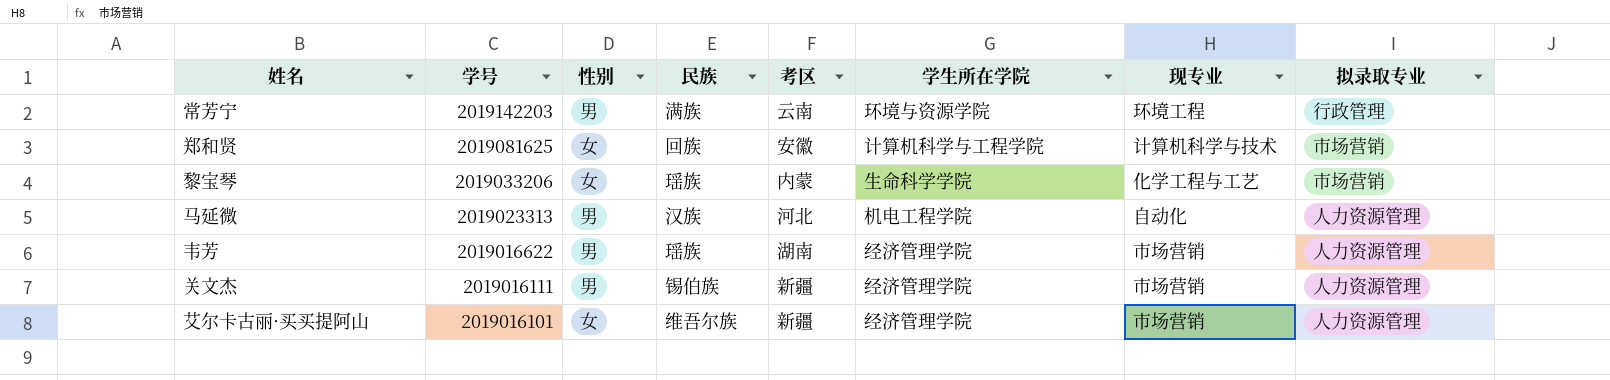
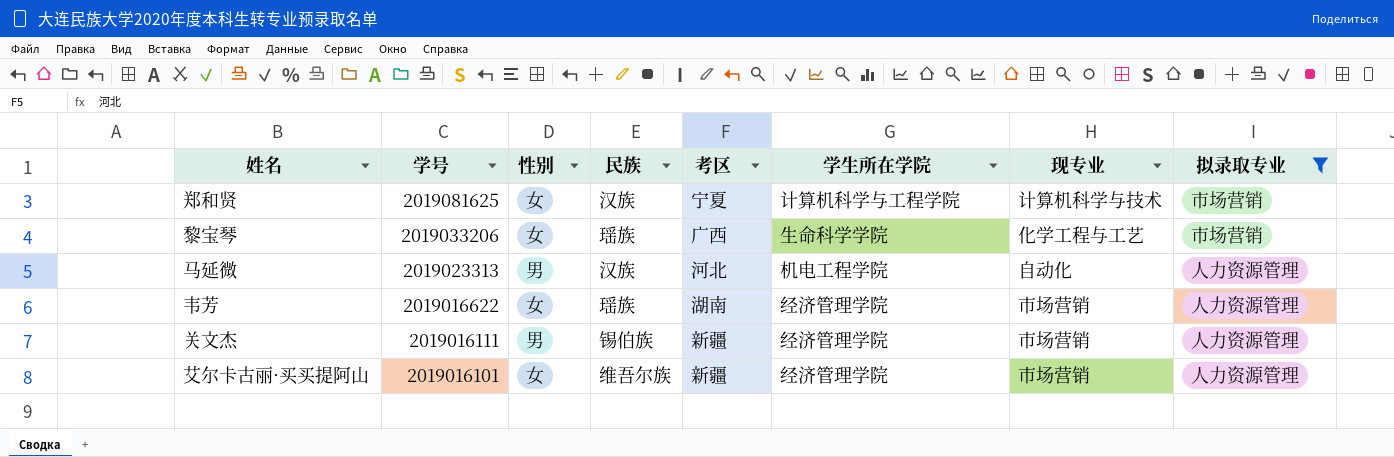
filter: none -> 拟录取专业 != 行政管理
郑和贤 | 民族: 回族 -> 汉族
郑和贤 | 考区: 安徽 -> 宁夏
黎宝琴 | 考区: 内蒙 -> 广西
韦芳 | 性别: 男 -> 女

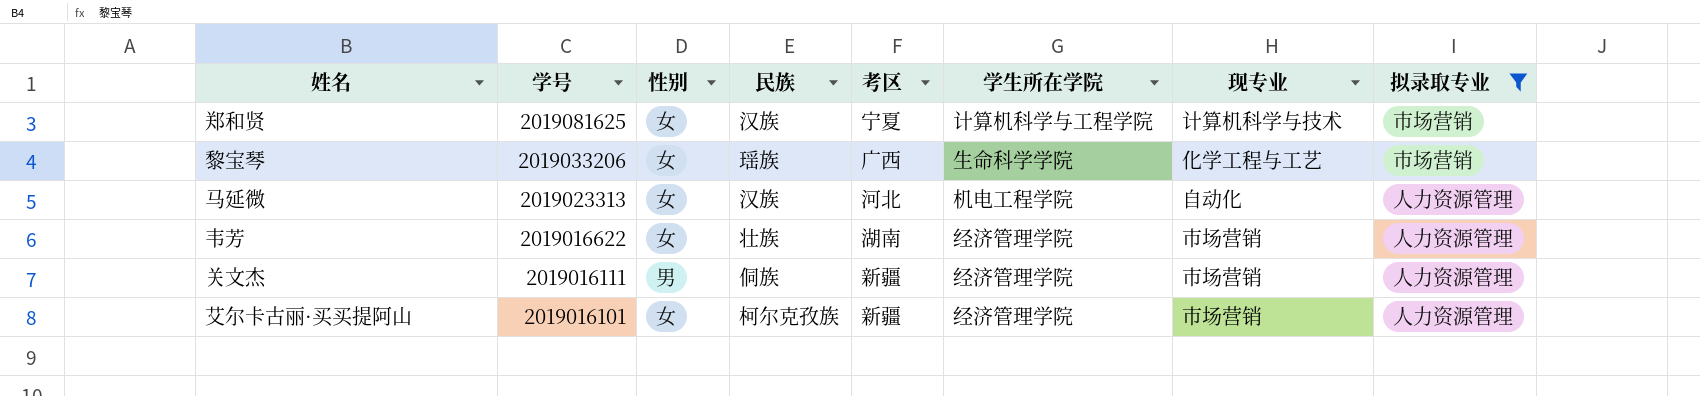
马延微 | 性别: 男 -> 女
韦芳 | 民族: 瑶族 -> 壮族
关文杰 | 民族: 锡伯族 -> 侗族
艾尔卡古丽·买买提阿山 | 民族: 维吾尔族 -> 柯尔克孜族

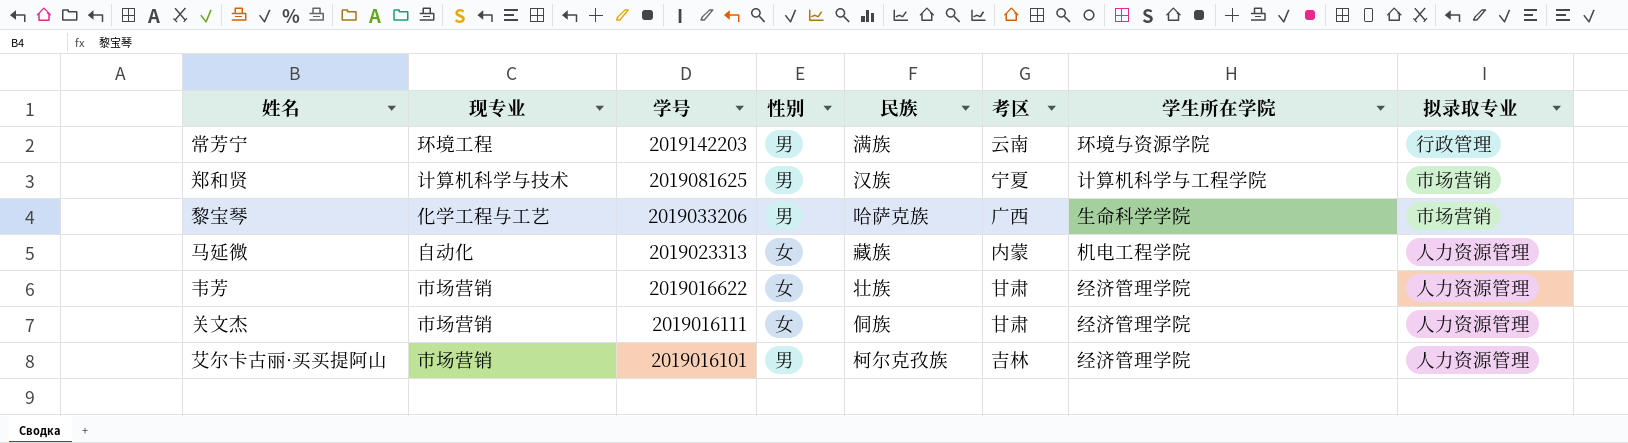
filter: 拟录取专业 != 行政管理 -> none
column 现专业 | position: 7 -> 2
郑和贤 | 性别: 女 -> 男
黎宝琴 | 性别: 女 -> 男
黎宝琴 | 民族: 瑶族 -> 哈萨克族
马延微 | 民族: 汉族 -> 藏族
马延微 | 考区: 河北 -> 内蒙
韦芳 | 考区: 湖南 -> 甘肃
关文杰 | 性别: 男 -> 女
关文杰 | 考区: 新疆 -> 甘肃
艾尔卡古丽·买买提阿山 | 性别: 女 -> 男
艾尔卡古丽·买买提阿山 | 考区: 新疆 -> 吉林

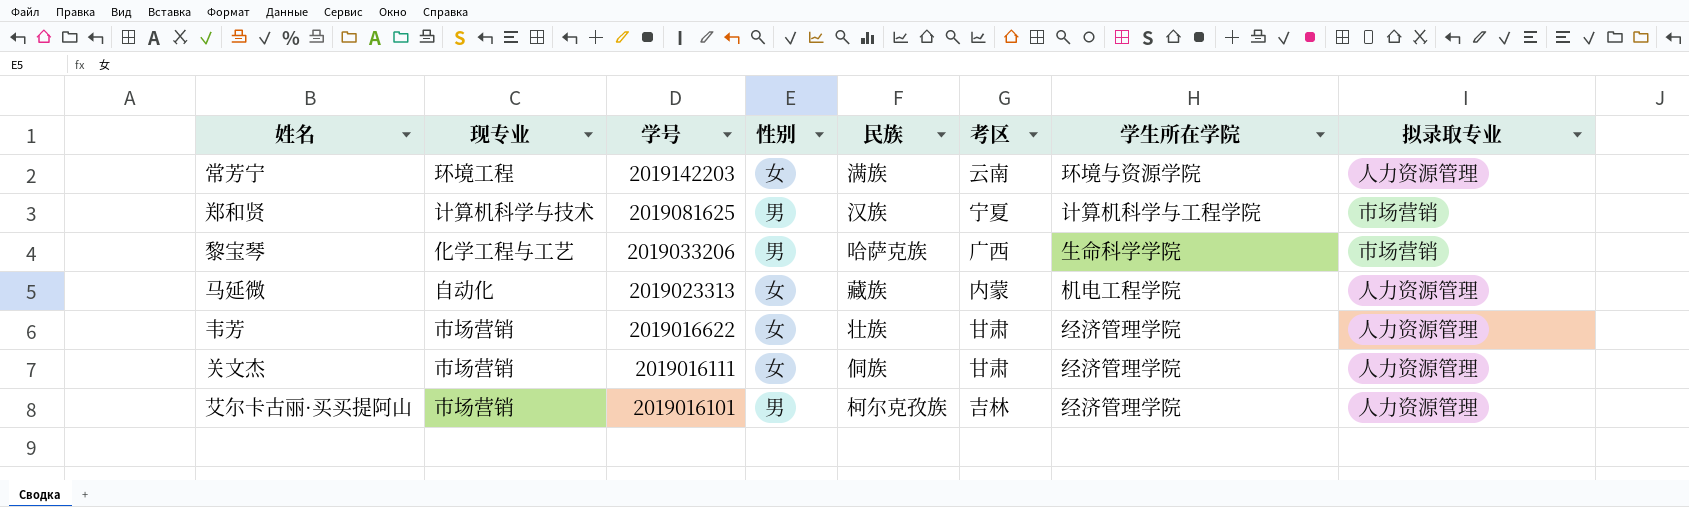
常芳宁 | 性别: 男 -> 女
常芳宁 | 拟录取专业: 行政管理 -> 人力资源管理

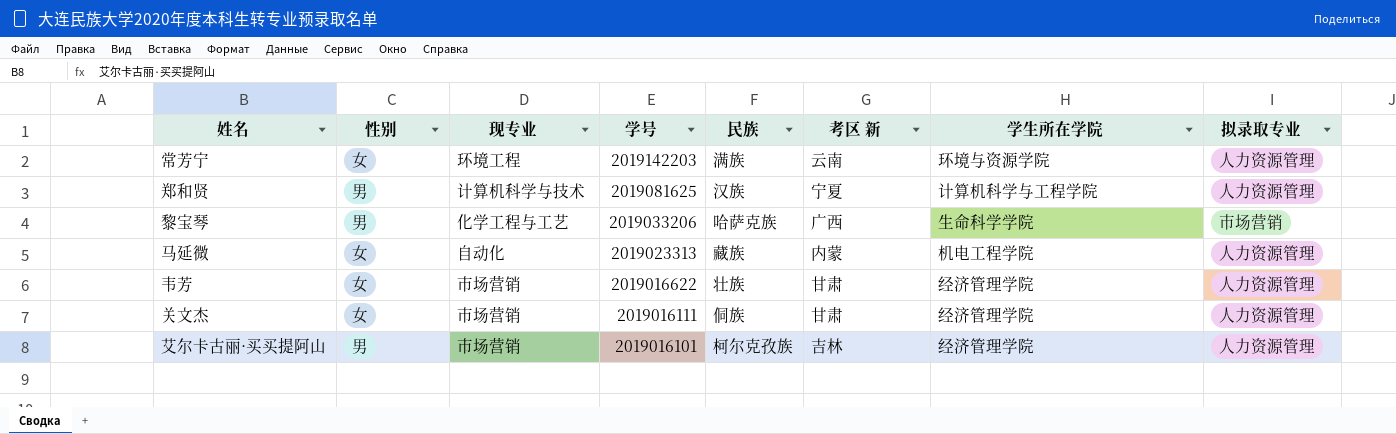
column 性别 | position: 4 -> 2
column name: 考区 -> 考区 新
郑和贤 | 拟录取专业: 市场营销 -> 人力资源管理

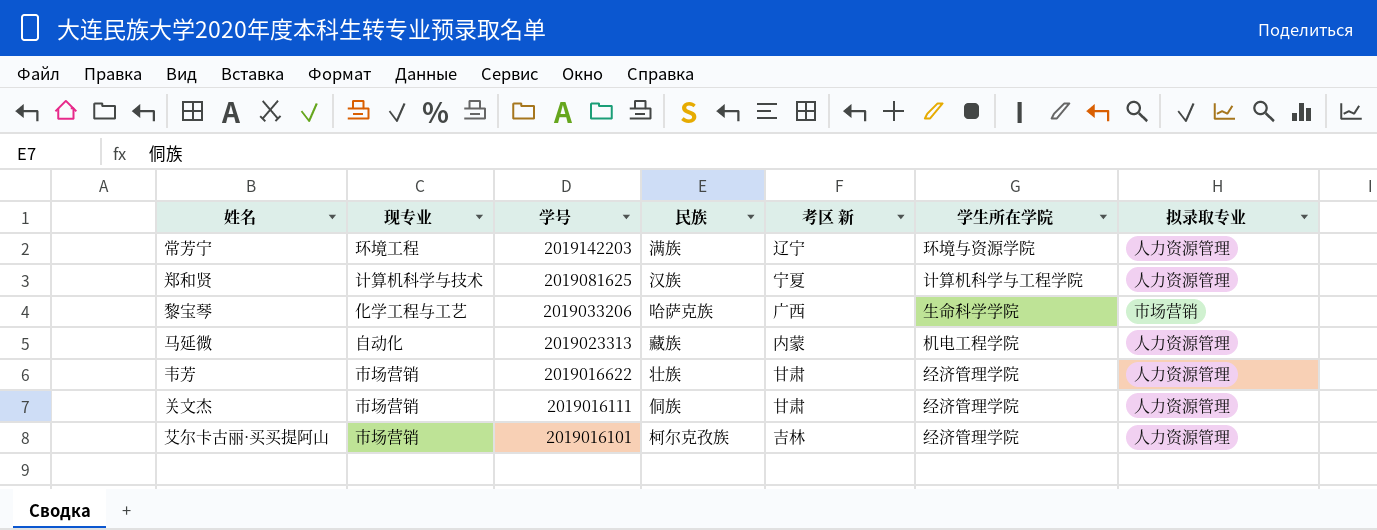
column 性别 | position: 2 -> none
常芳宁 | 考区 新: 云南 -> 辽宁

